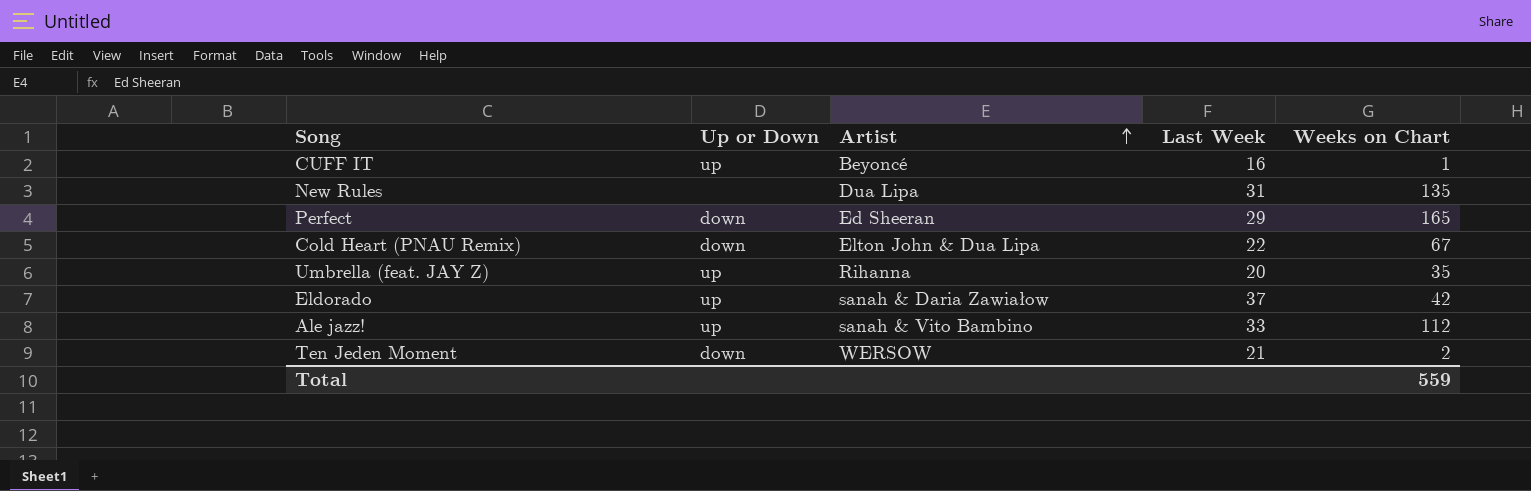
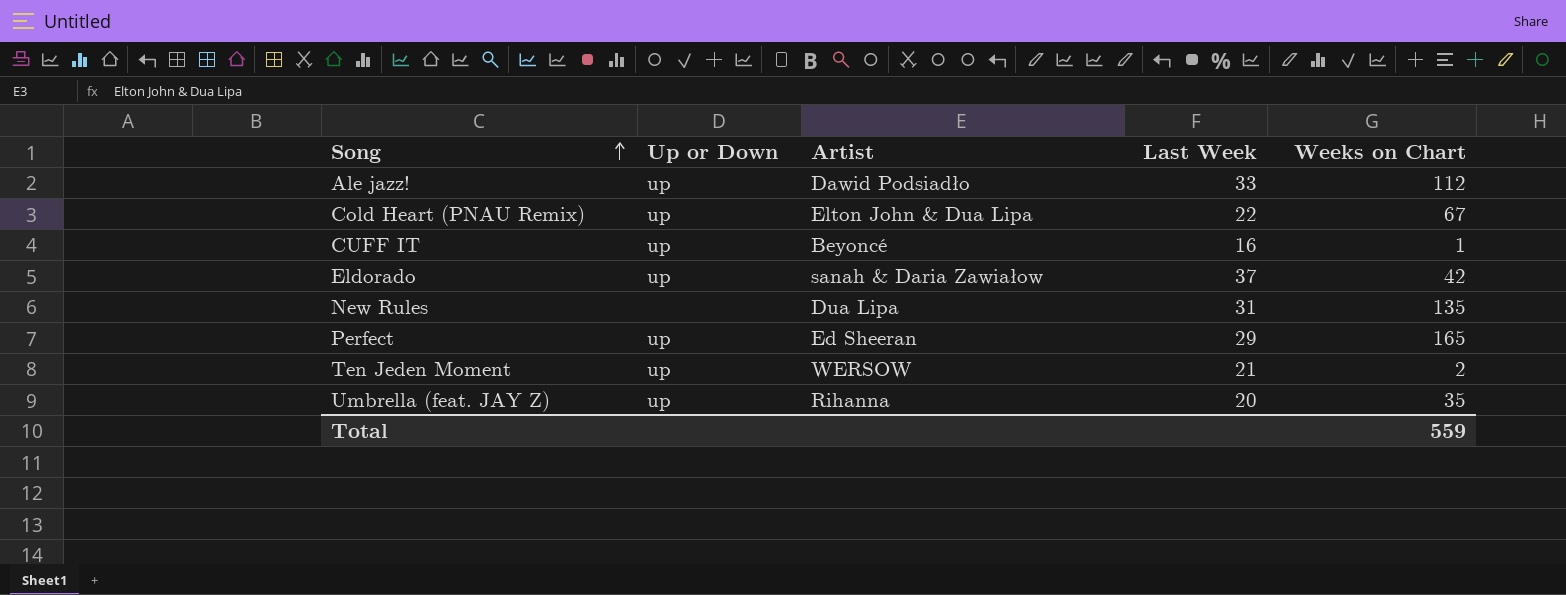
row order: Artist ascending -> Song ascending
Ale jazz! | Artist: sanah & Vito Bambino -> Dawid Podsiadło
Cold Heart (PNAU Remix) | Up or Down: down -> up
Perfect | Up or Down: down -> up
Ten Jeden Moment | Up or Down: down -> up

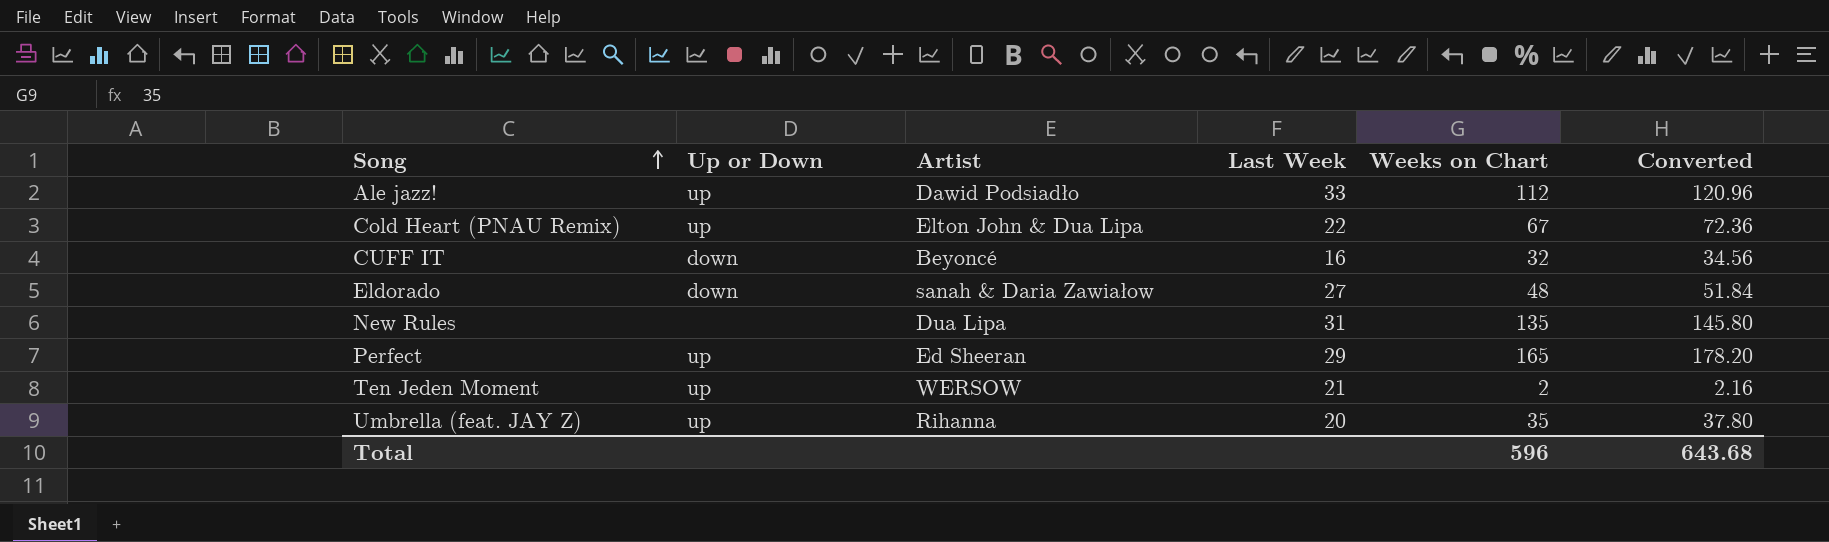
column Converted | formula: none -> [Weeks on Chart] * 1.08
CUFF IT | Up or Down: up -> down
CUFF IT | Weeks on Chart: 1 -> 32
Eldorado | Up or Down: up -> down
Eldorado | Last Week: 37 -> 27
Eldorado | Weeks on Chart: 42 -> 48
Total | Weeks on Chart: 559 -> 596

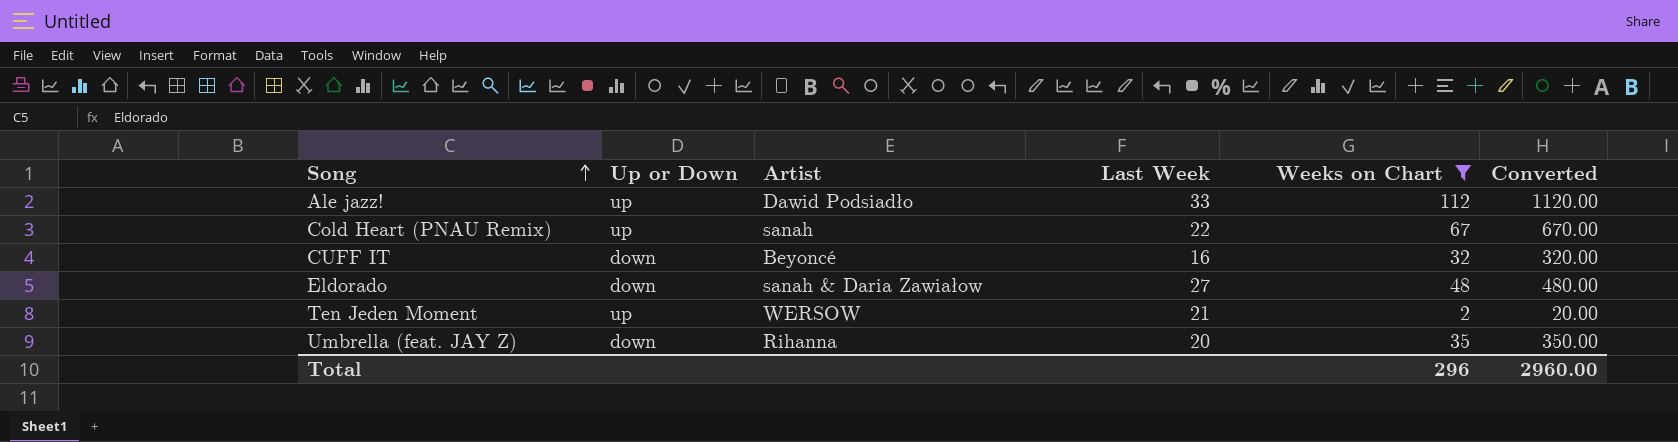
filter: none -> Weeks on Chart <= 112
column Converted | formula: [Weeks on Chart] * 1.08 -> [Weeks on Chart] * 10
Cold Heart (PNAU Remix) | Artist: Elton John & Dua Lipa -> sanah
Umbrella (feat. JAY Z) | Up or Down: up -> down
Total | Weeks on Chart: 596 -> 296
Total | Converted: 643.68 -> 2960.00

